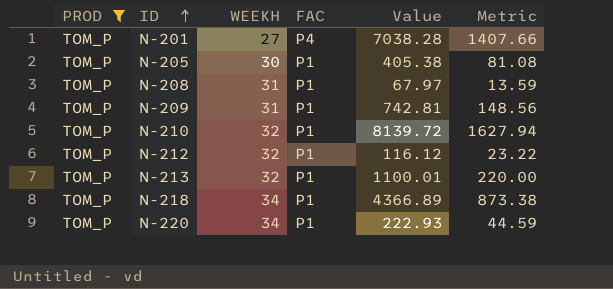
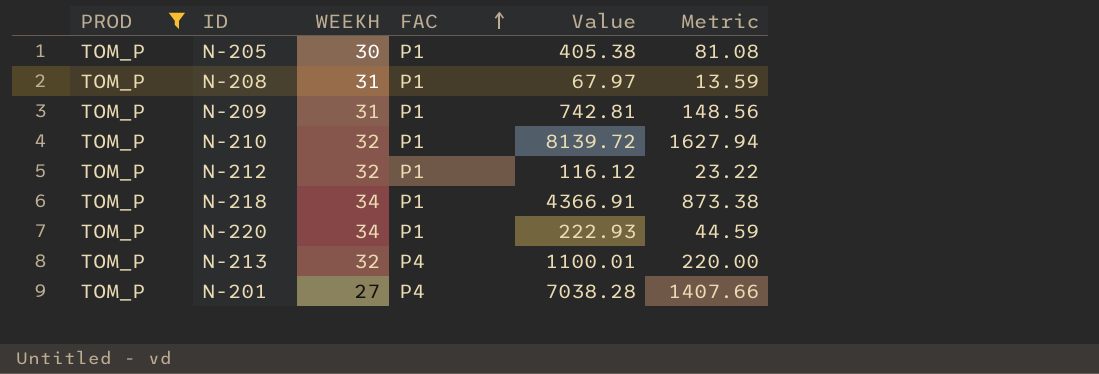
row order: ID ascending -> FAC ascending
N-218 | Value: 4366.89 -> 4366.91
N-213 | FAC: P1 -> P4

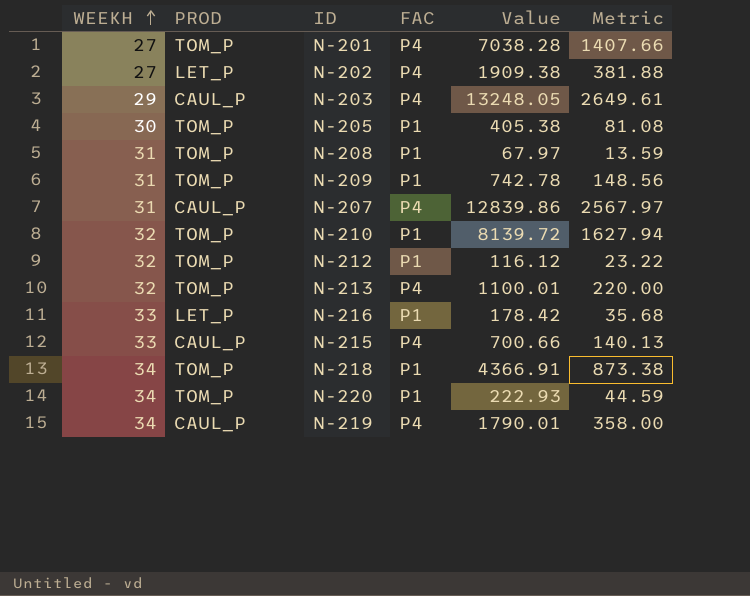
filter: PROD = TOM_P -> none
row order: FAC ascending -> WEEKH ascending
column WEEKH | position: 3 -> 1
N-209 | Value: 742.81 -> 742.78

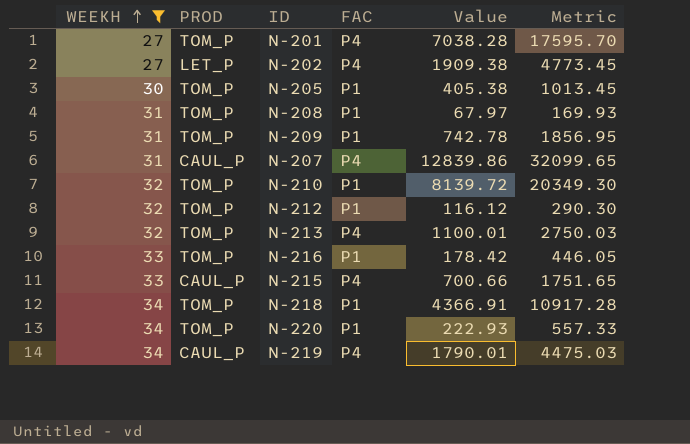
filter: none -> WEEKH != 29
column Metric | formula: [Value] * 0.2 -> [Value] * 2.5
N-216 | PROD: LET_P -> TOM_P

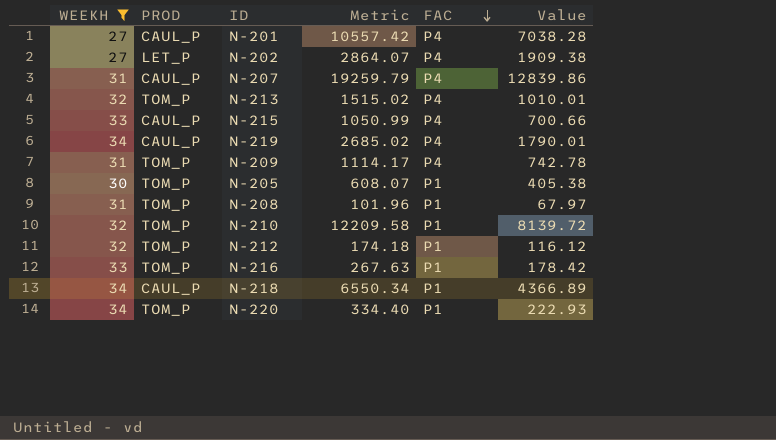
row order: WEEKH ascending -> FAC descending
column Metric | formula: [Value] * 2.5 -> [Value] * 1.5
column Metric | position: 6 -> 4
N-201 | PROD: TOM_P -> CAUL_P
N-213 | Value: 1100.01 -> 1010.01
N-209 | FAC: P1 -> P4
N-218 | PROD: TOM_P -> CAUL_P
N-218 | Value: 4366.91 -> 4366.89

